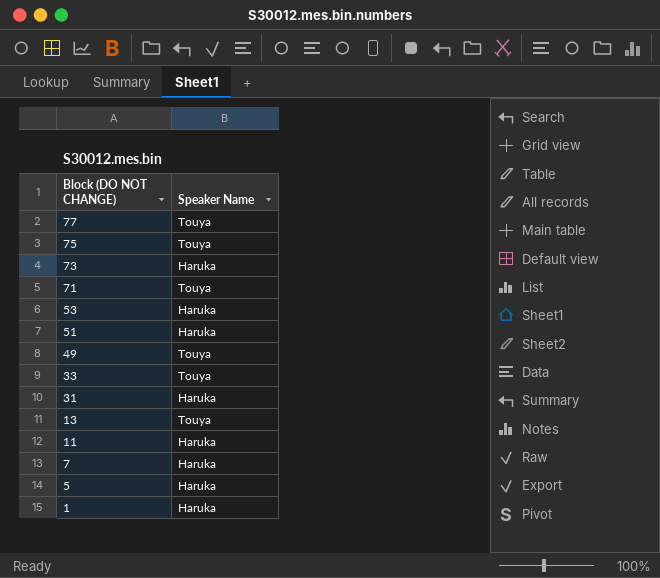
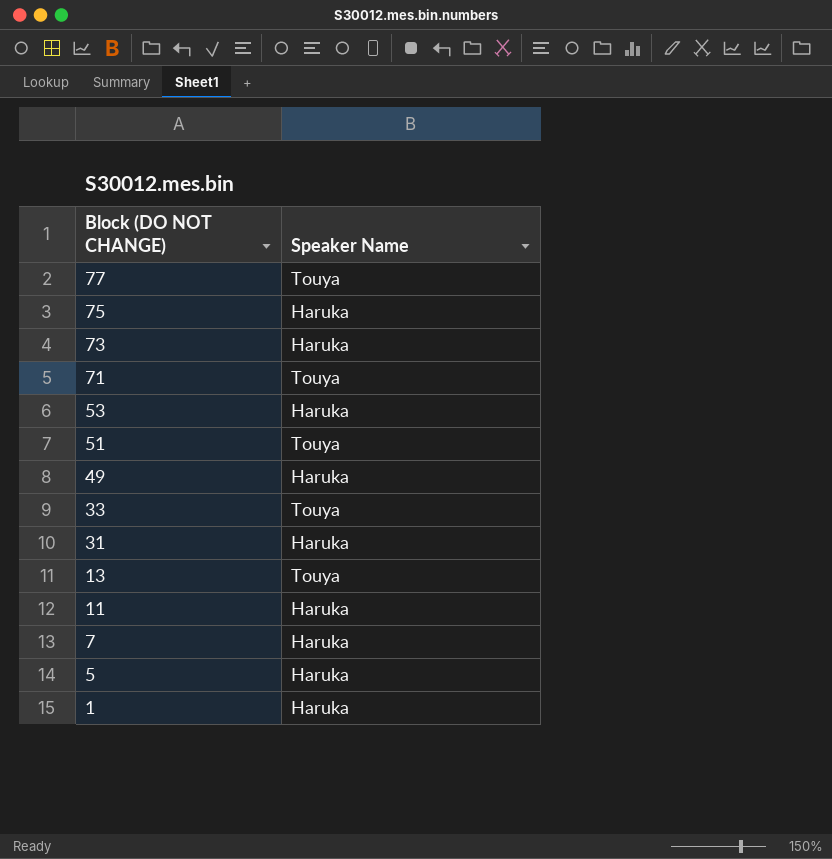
75 | Speaker Name: Touya -> Haruka
51 | Speaker Name: Haruka -> Touya
49 | Speaker Name: Touya -> Haruka

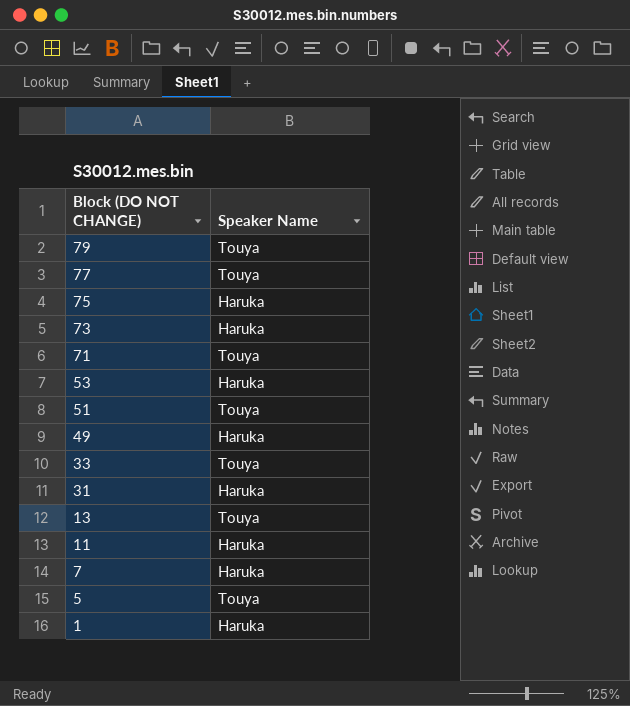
row 79: none -> Touya
5 | Speaker Name: Haruka -> Touya

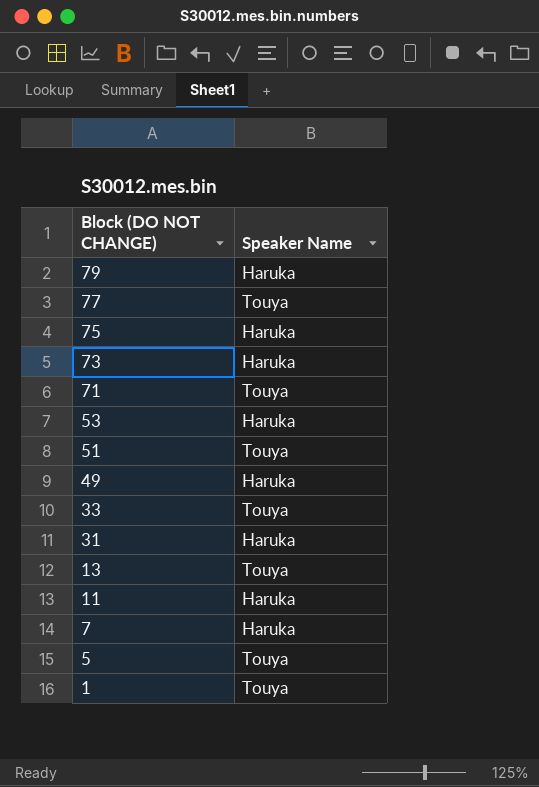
79 | Speaker Name: Touya -> Haruka
1 | Speaker Name: Haruka -> Touya

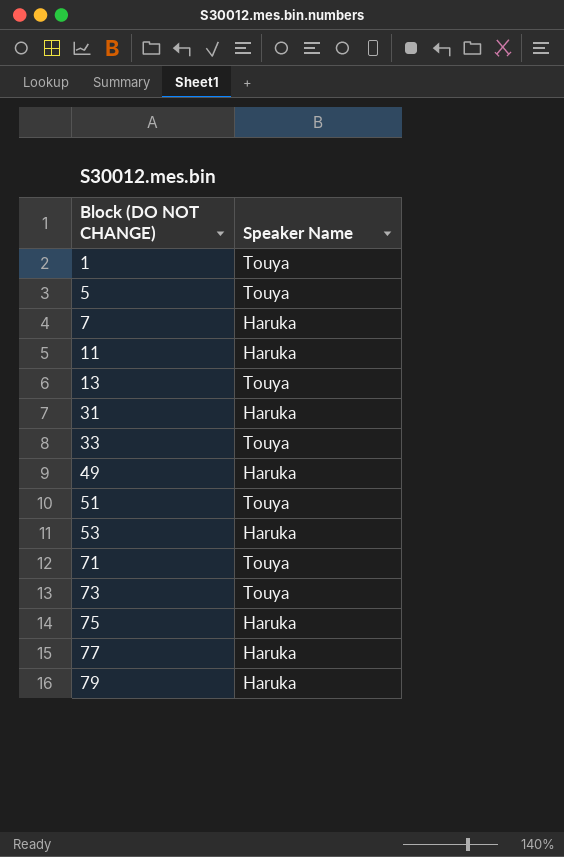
row order: Block (DO NOT CHANGE) descending -> Block (DO NOT CHANGE) ascending
73 | Speaker Name: Haruka -> Touya
77 | Speaker Name: Touya -> Haruka

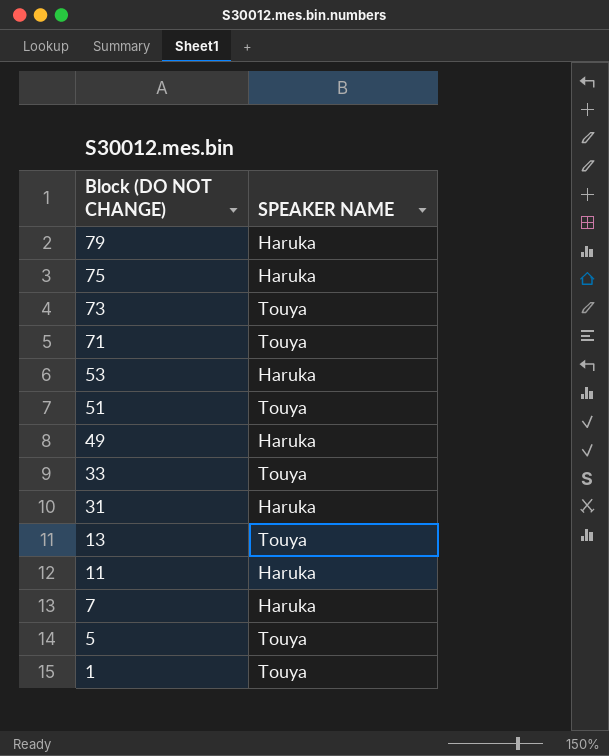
row order: Block (DO NOT CHANGE) ascending -> Block (DO NOT CHANGE) descending
column name: Speaker Name -> SPEAKER NAME
row 77: Haruka -> none

